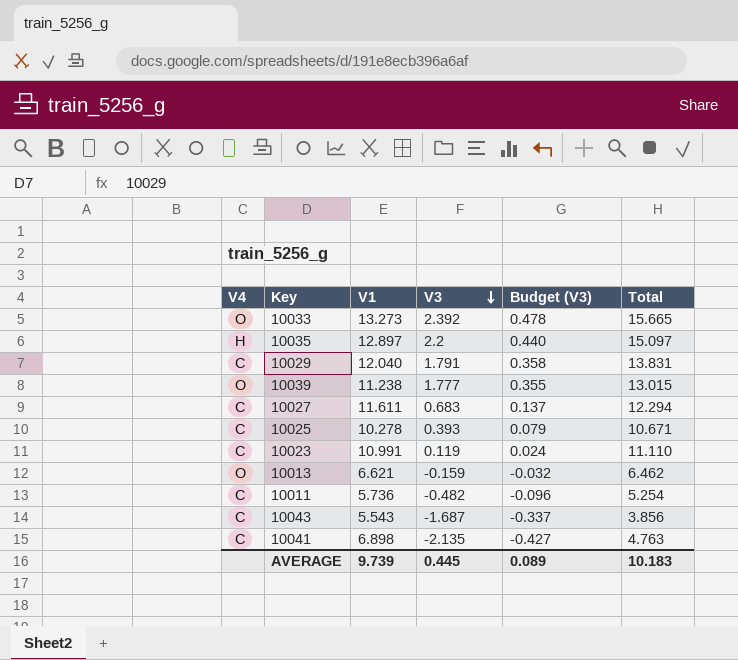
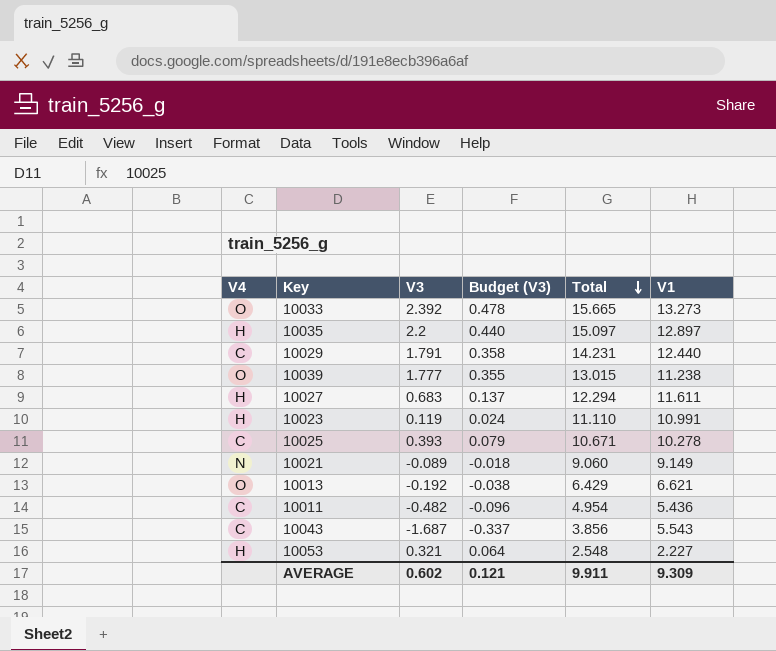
row order: V3 descending -> Total descending
column V1 | position: 3 -> 6
row 10041: C | 6.898 | -2.135 | -0.427 | 4.763 -> none
10029 | Total: 13.831 -> 14.231
10029 | V1: 12.040 -> 12.440
10027 | V4: C -> H
10023 | V4: C -> H
row 10021: none -> N | -0.089 | -0.018 | 9.060 | 9.149
10013 | V3: -0.159 -> -0.192
10013 | Budget (V3): -0.032 -> -0.038
10013 | Total: 6.462 -> 6.429
10011 | Total: 5.254 -> 4.954
10011 | V1: 5.736 -> 5.436
row 10053: none -> H | 0.321 | 0.064 | 2.548 | 2.227
AVERAGE | V3: 0.445 -> 0.602
AVERAGE | Budget (V3): 0.089 -> 0.121
AVERAGE | Total: 10.183 -> 9.911
AVERAGE | V1: 9.739 -> 9.309

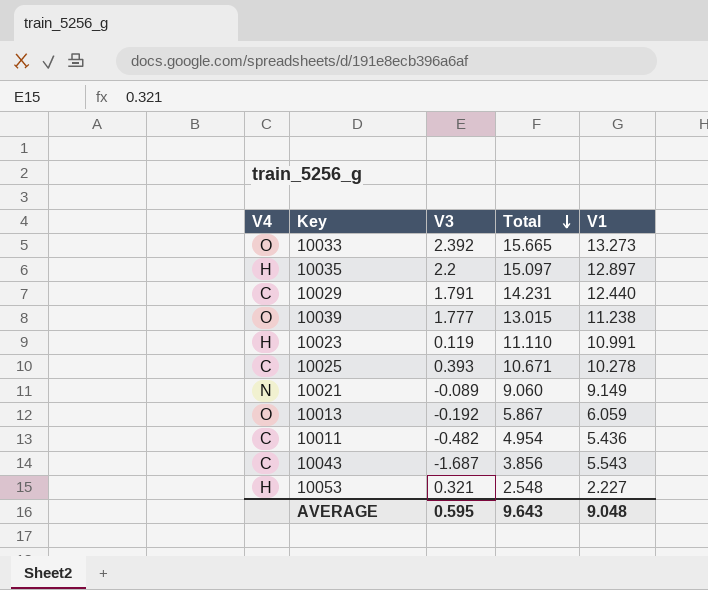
column Budget (V3) | formula: [V3] * 0.2 -> none
row 10027: H | 0.683 | 0.137 | 12.294 | 11.611 -> none
10013 | Total: 6.429 -> 5.867
10013 | V1: 6.621 -> 6.059
AVERAGE | V3: 0.602 -> 0.595
AVERAGE | Total: 9.911 -> 9.643
AVERAGE | V1: 9.309 -> 9.048

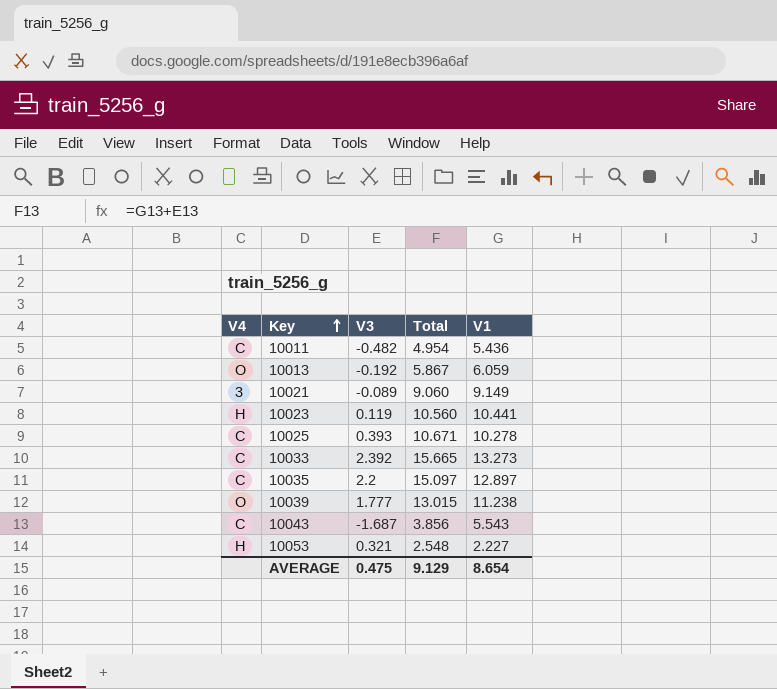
row order: Total descending -> Key ascending
row 10029: C | 1.791 | 14.231 | 12.440 -> none
10021 | V4: N -> 3
10023 | Total: 11.110 -> 10.560
10023 | V1: 10.991 -> 10.441
10033 | V4: O -> C
10035 | V4: H -> C
AVERAGE | V3: 0.595 -> 0.475
AVERAGE | Total: 9.643 -> 9.129
AVERAGE | V1: 9.048 -> 8.654

